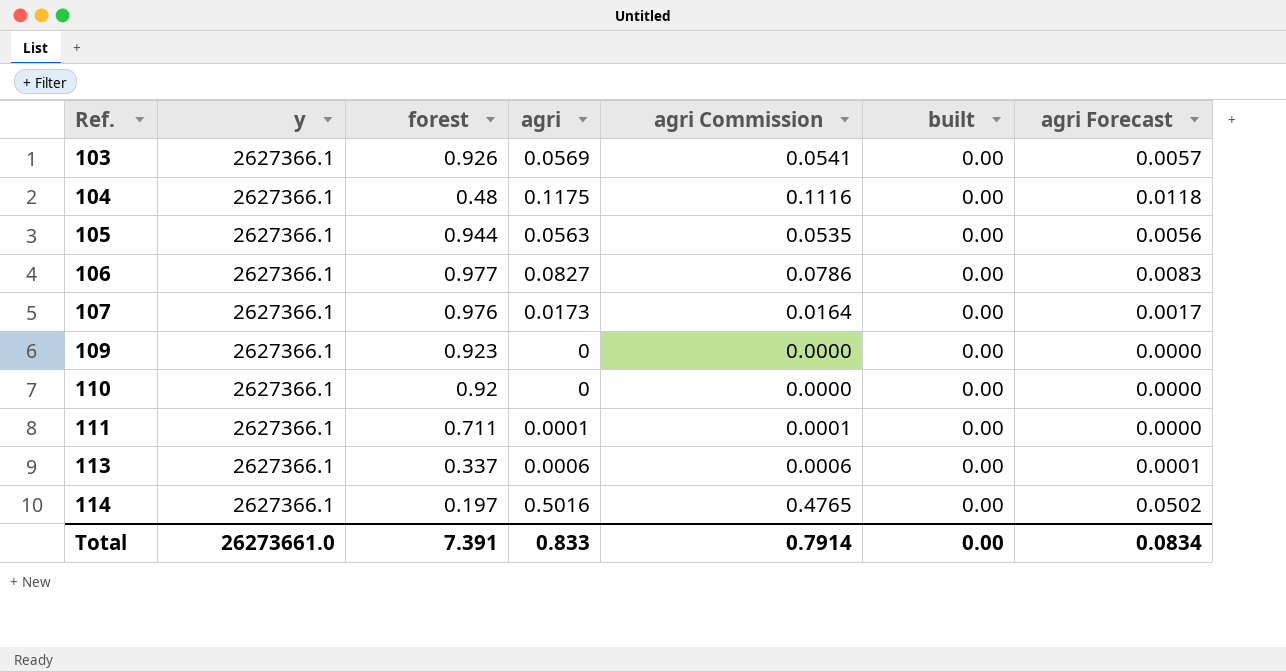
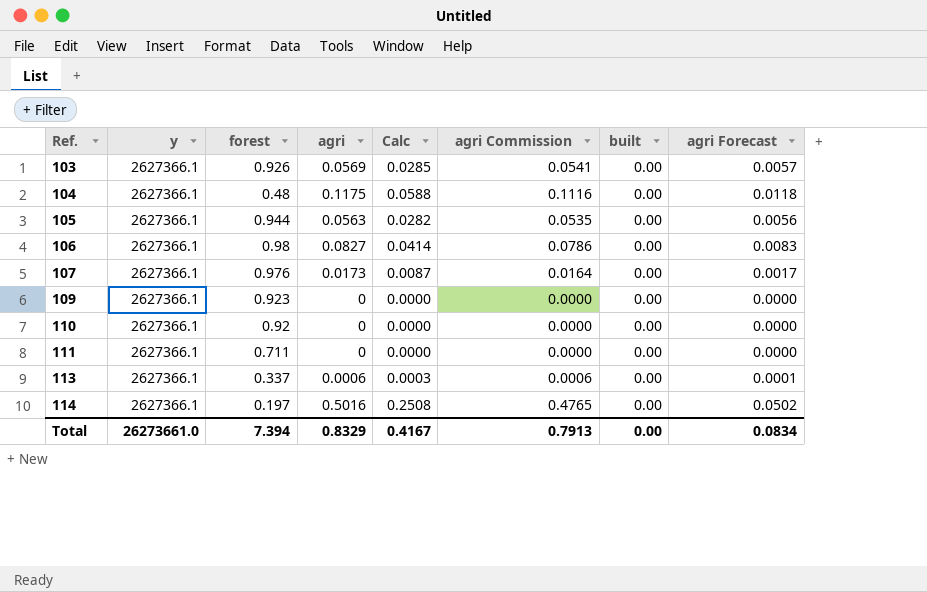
column Calc | formula: none -> [agri] * 0.5
106 | forest: 0.977 -> 0.98
111 | agri: 0.0001 -> 0
111 | agri Commission: 0.0001 -> 0.0000
Total | forest: 7.391 -> 7.394
Total | agri: 0.833 -> 0.8329
Total | agri Commission: 0.7914 -> 0.7913

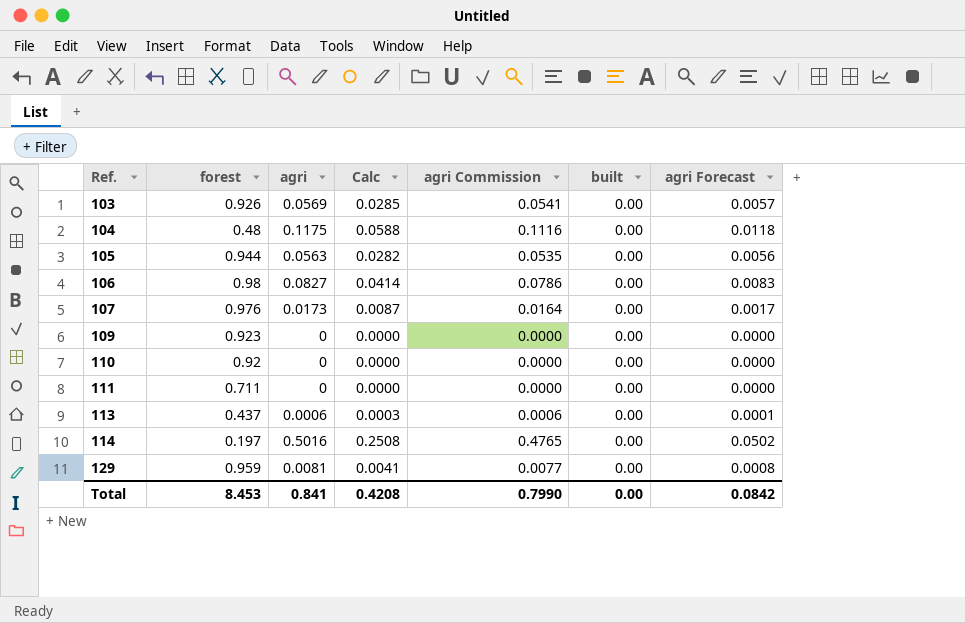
column y | position: 2 -> none
113 | forest: 0.337 -> 0.437
row 129: none -> 0.959 | 0.0081 | 0.0041 | 0.0077 | 0.00 | 0.0008
Total | forest: 7.394 -> 8.453
Total | agri: 0.8329 -> 0.841
Total | Calc: 0.4167 -> 0.4208
Total | agri Commission: 0.7913 -> 0.7990
Total | agri Forecast: 0.0834 -> 0.0842

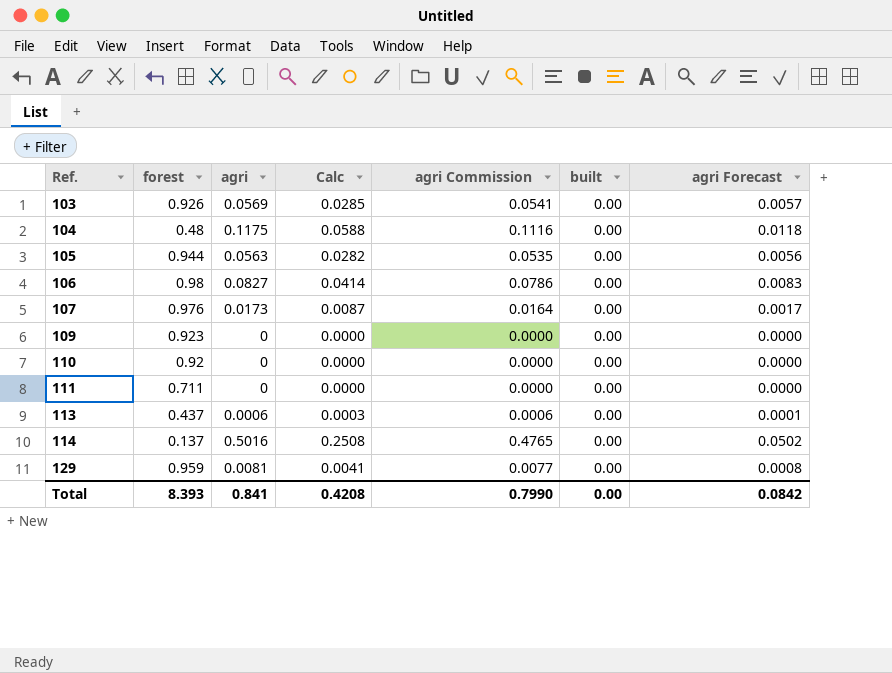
114 | forest: 0.197 -> 0.137
Total | forest: 8.453 -> 8.393

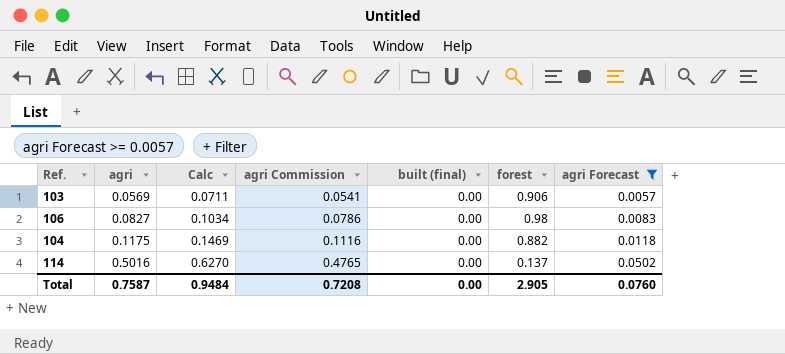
filter: none -> agri Forecast >= 0.0057
row order: Ref. ascending -> agri ascending
column Calc | formula: [agri] * 0.5 -> [agri] * 1.25
column name: built -> built (final)
column forest | position: 2 -> 6
103 | forest: 0.926 -> 0.906
104 | forest: 0.48 -> 0.882
Total | agri: 0.841 -> 0.7587
Total | Calc: 0.4208 -> 0.9484
Total | agri Commission: 0.7990 -> 0.7208
Total | forest: 8.393 -> 2.905
Total | agri Forecast: 0.0842 -> 0.0760

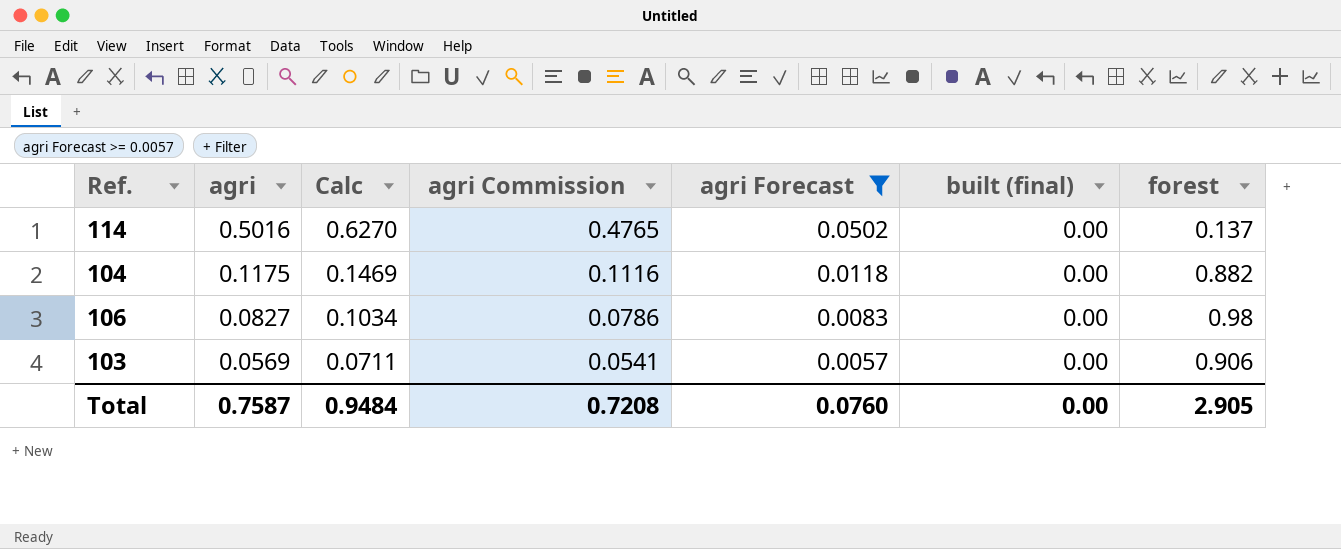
row order: agri ascending -> agri descending
column agri Forecast | position: 7 -> 5

